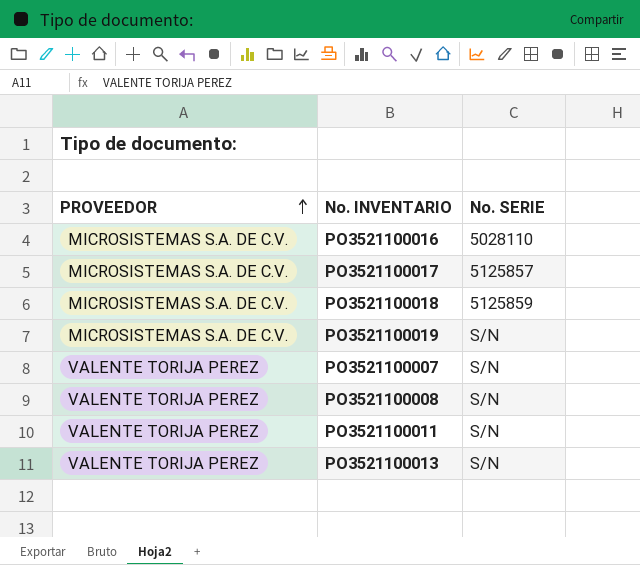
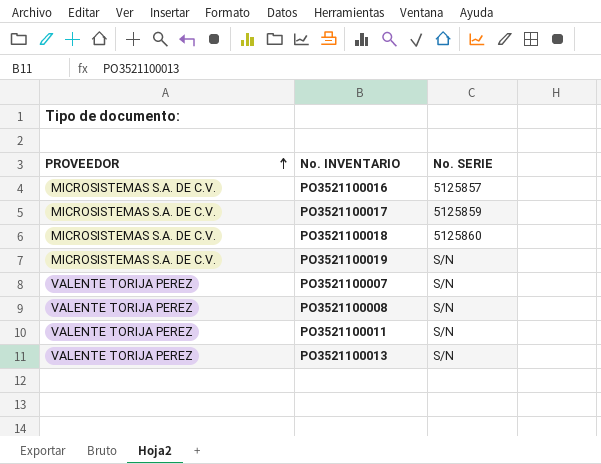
PO3521100016 | No. SERIE: 5028110 -> 5125857
PO3521100017 | No. SERIE: 5125857 -> 5125859
PO3521100018 | No. SERIE: 5125859 -> 5125860

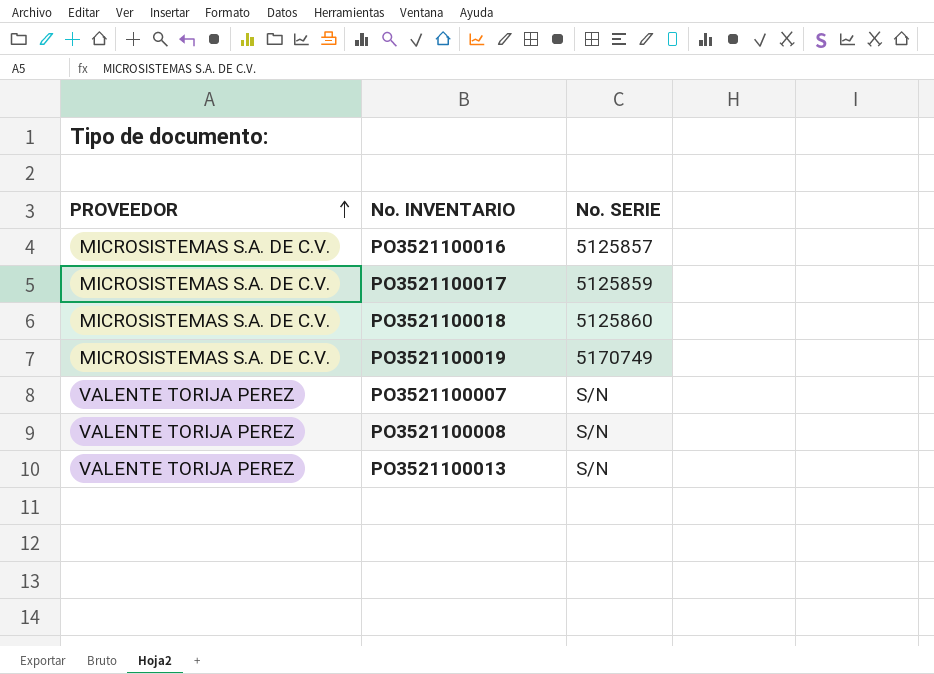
row PO3521100011: VALENTE TORIJA PEREZ | S/N -> none
PO3521100019 | No. SERIE: S/N -> 5170749

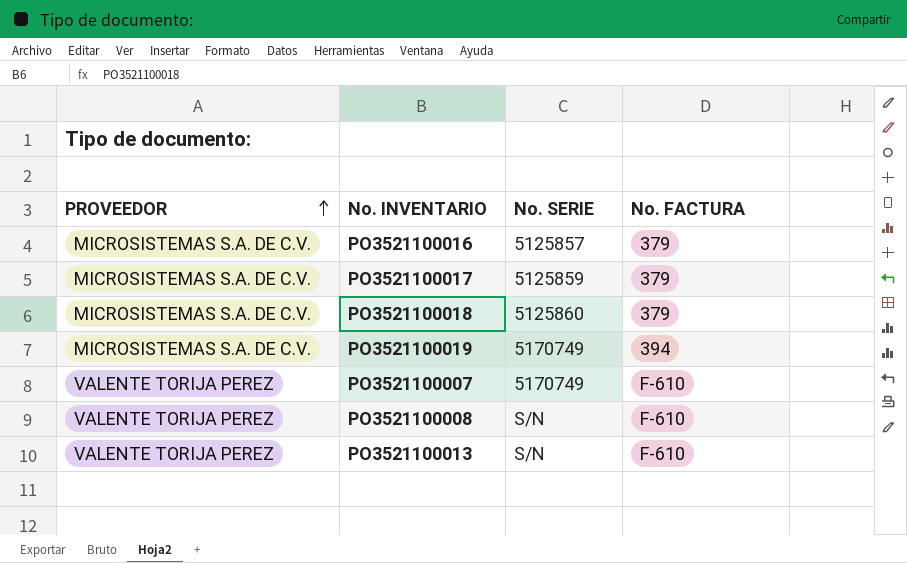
column No. FACTURA | position: none -> 4
PO3521100007 | No. SERIE: S/N -> 5170749

